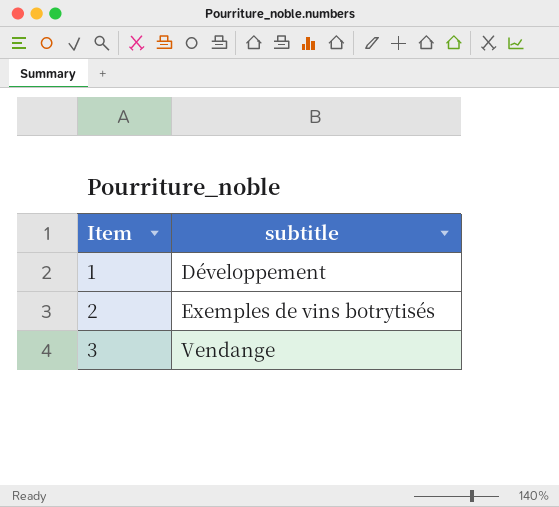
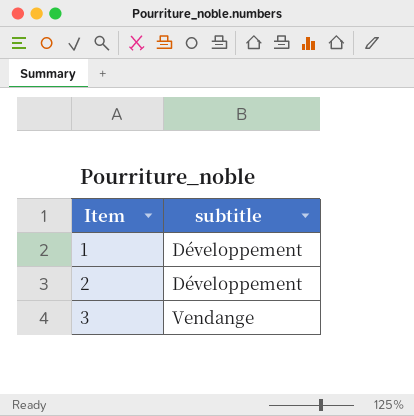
2 | subtitle: Exemples de vins botrytisés -> Développement

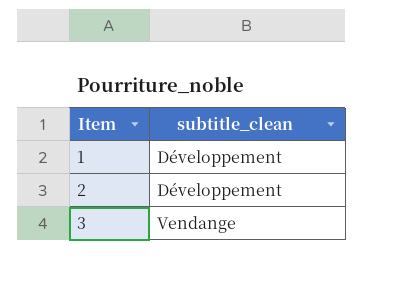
column name: subtitle -> subtitle_clean

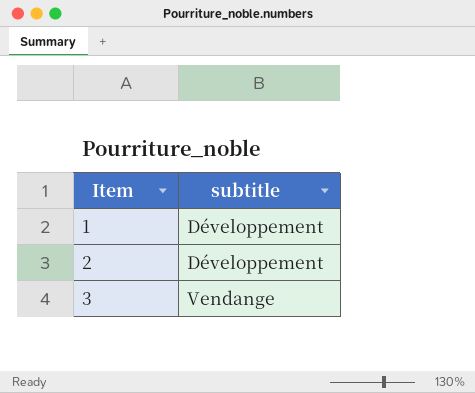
column name: subtitle_clean -> subtitle

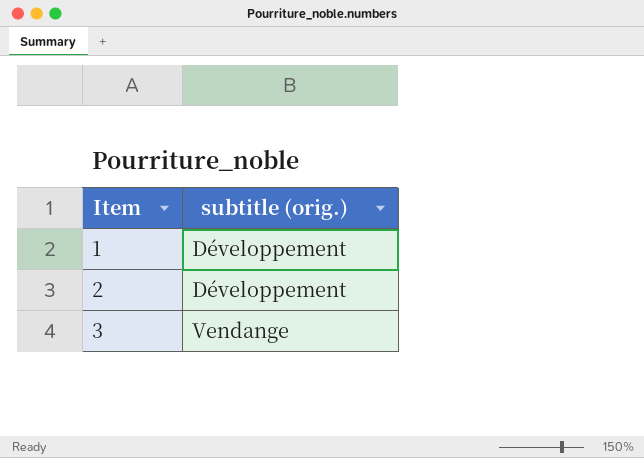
column name: subtitle -> subtitle (orig.)

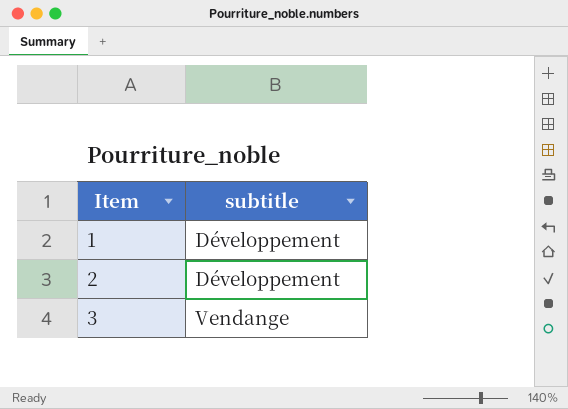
column name: subtitle (orig.) -> subtitle

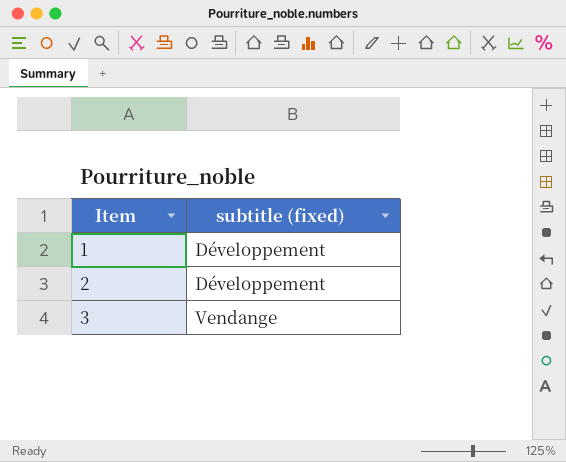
column name: subtitle -> subtitle (fixed)

